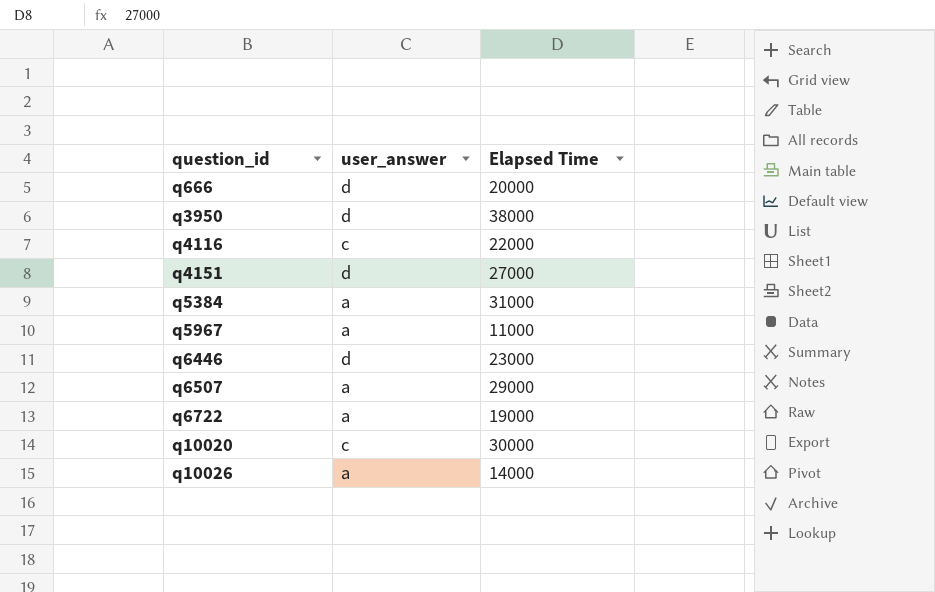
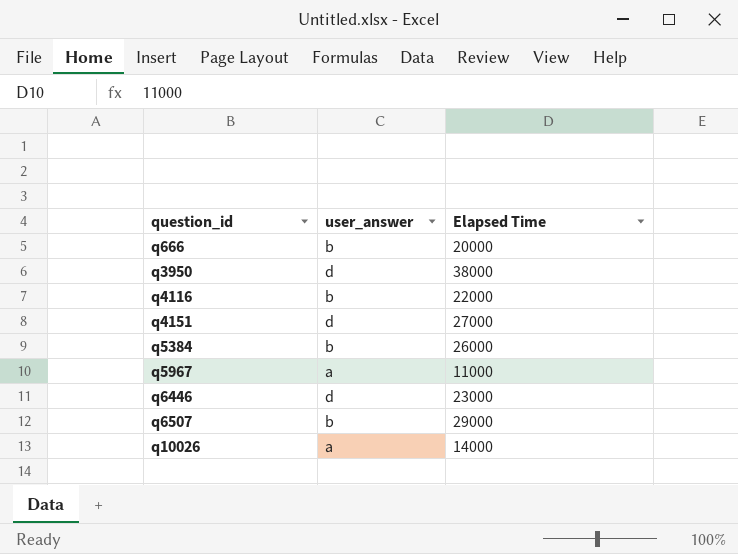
row q6722: a | 19000 -> none
row q10020: c | 30000 -> none
q666 | user_answer: d -> b
q4116 | user_answer: c -> b
q5384 | user_answer: a -> b
q5384 | Elapsed Time: 31000 -> 26000
q6507 | user_answer: a -> b

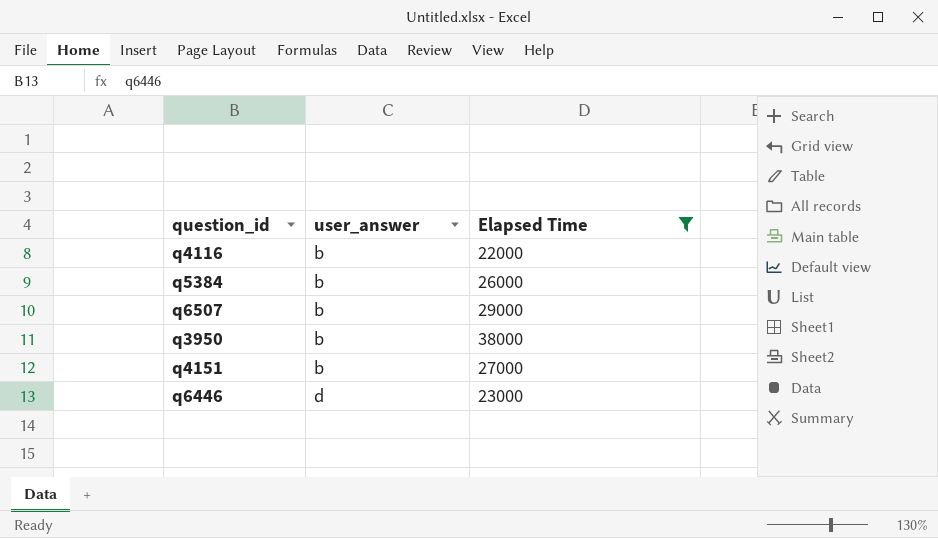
filter: none -> Elapsed Time >= 22000
row order: question_id ascending -> user_answer ascending
q3950 | user_answer: d -> b
q4151 | user_answer: d -> b

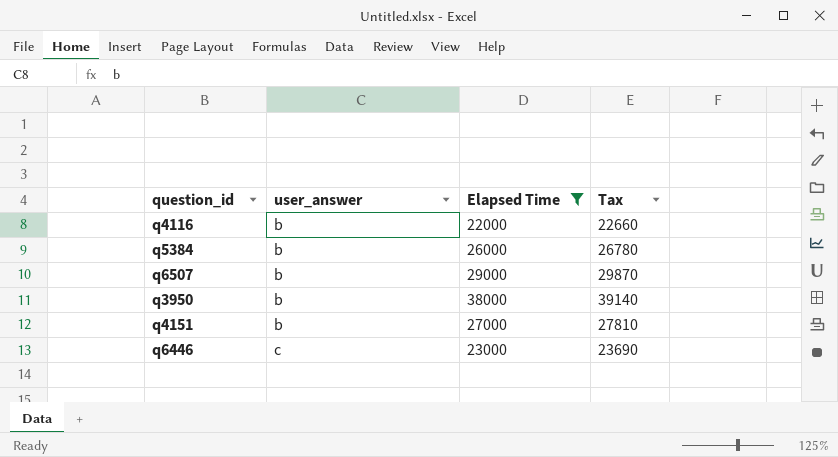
column Tax | formula: none -> [Elapsed Time] * 1.03
q6446 | user_answer: d -> c

